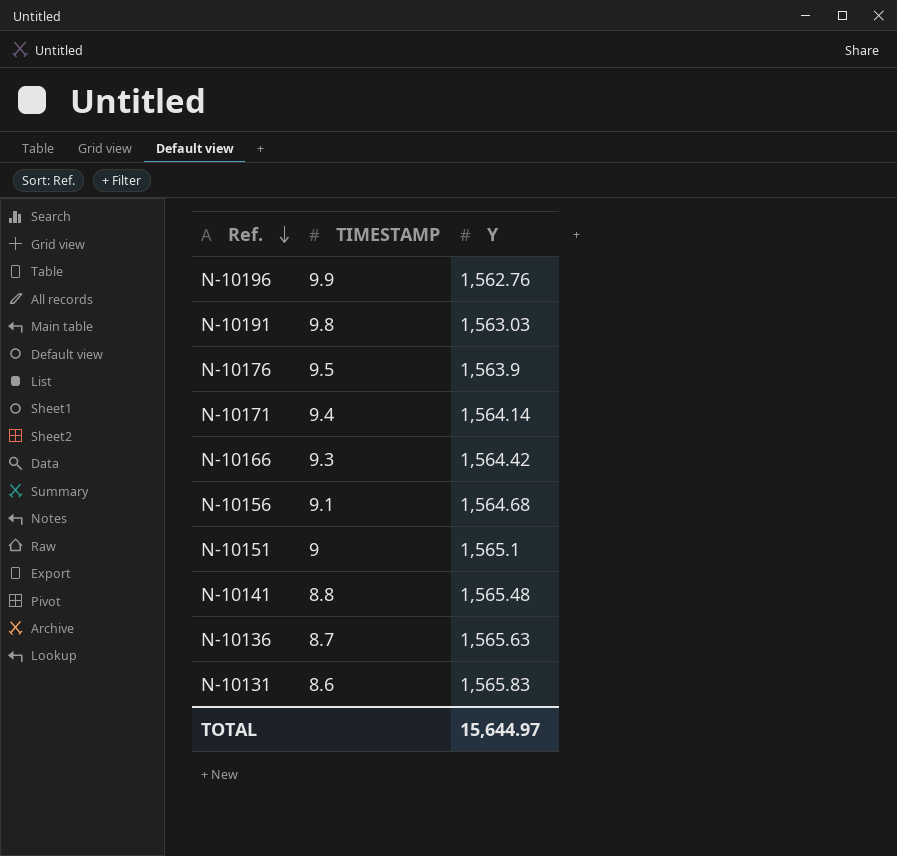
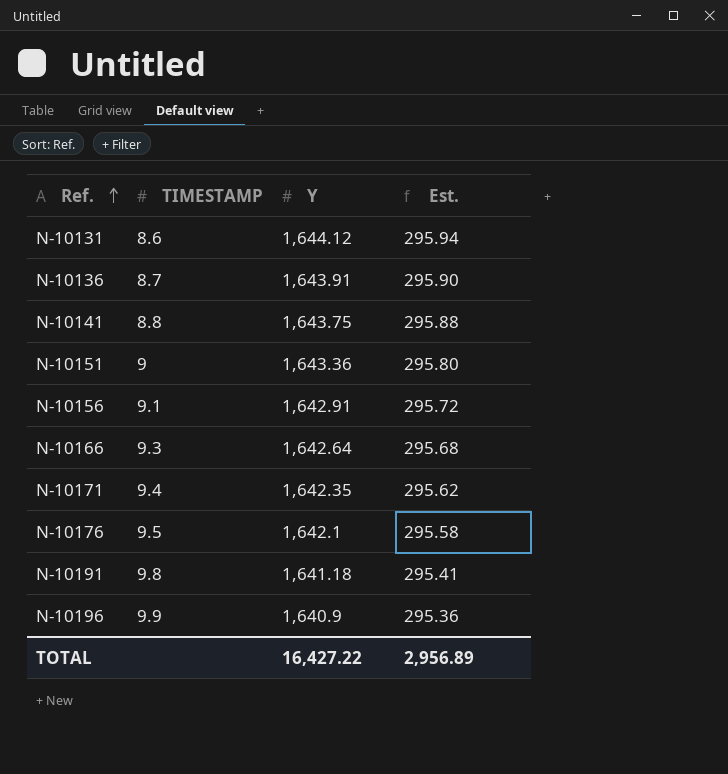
row order: Ref. descending -> Ref. ascending
column Est. | formula: none -> [Y] * 0.18
N-10131 | Y: 1,565.83 -> 1,644.12
N-10136 | Y: 1,565.63 -> 1,643.91
N-10141 | Y: 1,565.48 -> 1,643.75
N-10151 | Y: 1,565.1 -> 1,643.36
N-10156 | Y: 1,564.68 -> 1,642.91
N-10166 | Y: 1,564.42 -> 1,642.64
N-10171 | Y: 1,564.14 -> 1,642.35
N-10176 | Y: 1,563.9 -> 1,642.1
N-10191 | Y: 1,563.03 -> 1,641.18
N-10196 | Y: 1,562.76 -> 1,640.9
TOTAL | Y: 15,644.97 -> 16,427.22

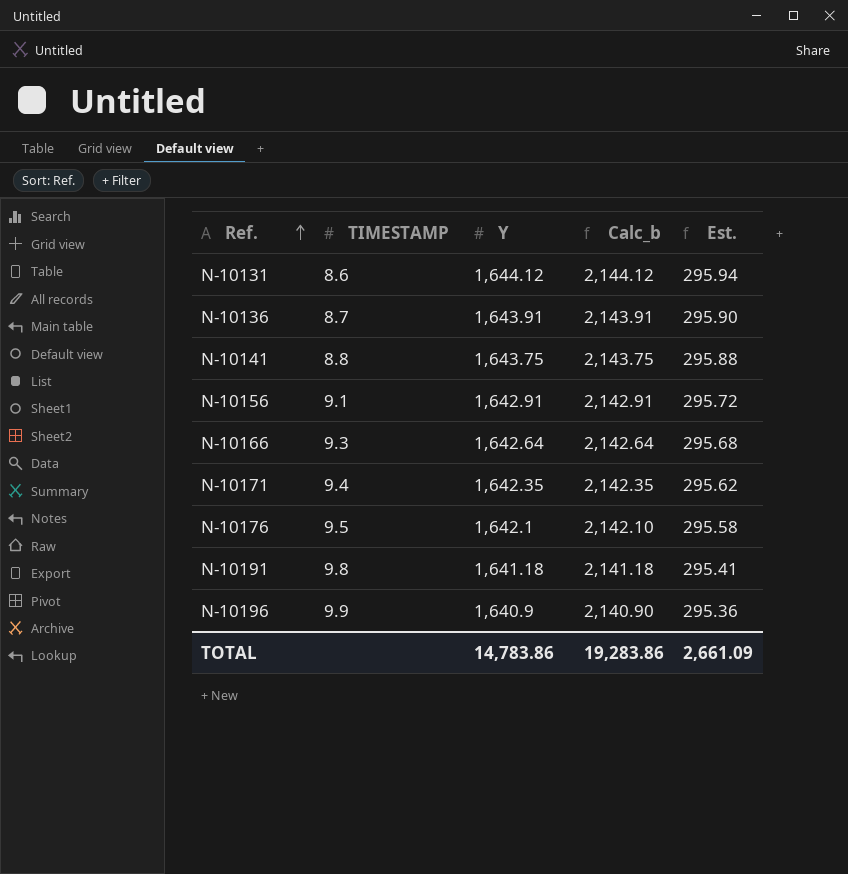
column Calc_b | formula: none -> [Y] + 500
row N-10151: 9 | 1,643.36 | 295.80 -> none
TOTAL | Y: 16,427.22 -> 14,783.86
TOTAL | Est.: 2,956.89 -> 2,661.09

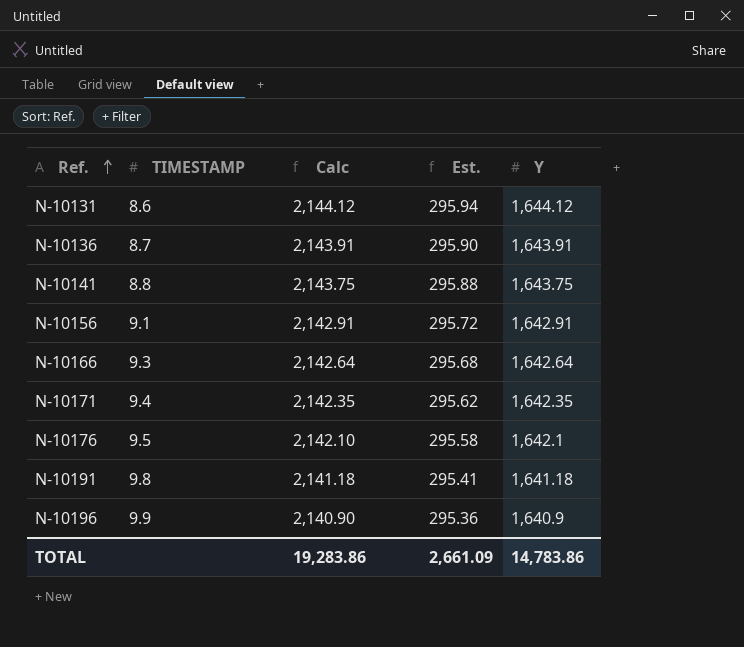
column name: Calc_b -> Calc
column Y | position: 3 -> 5

